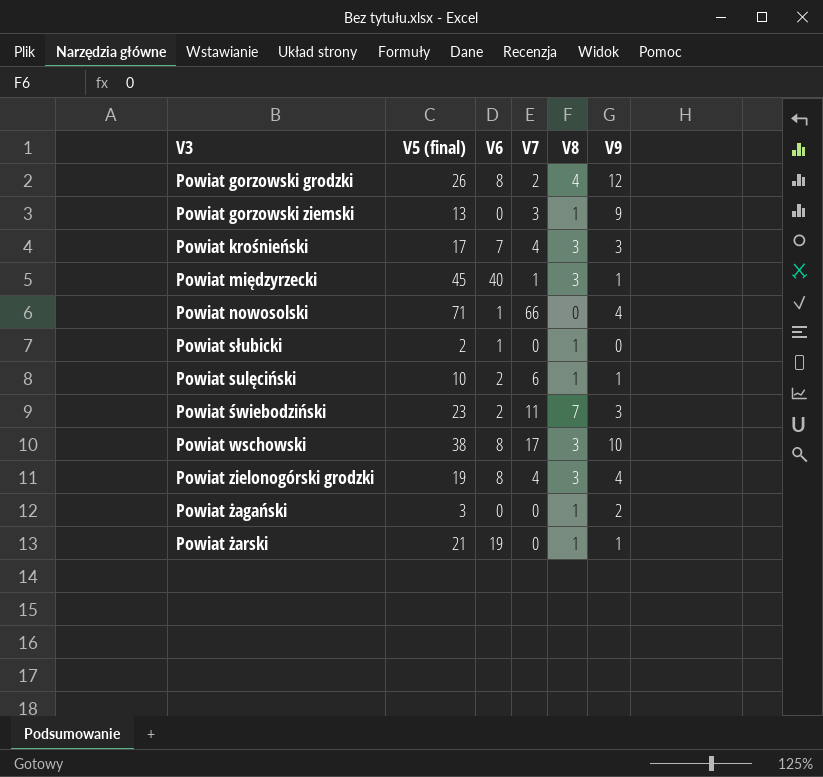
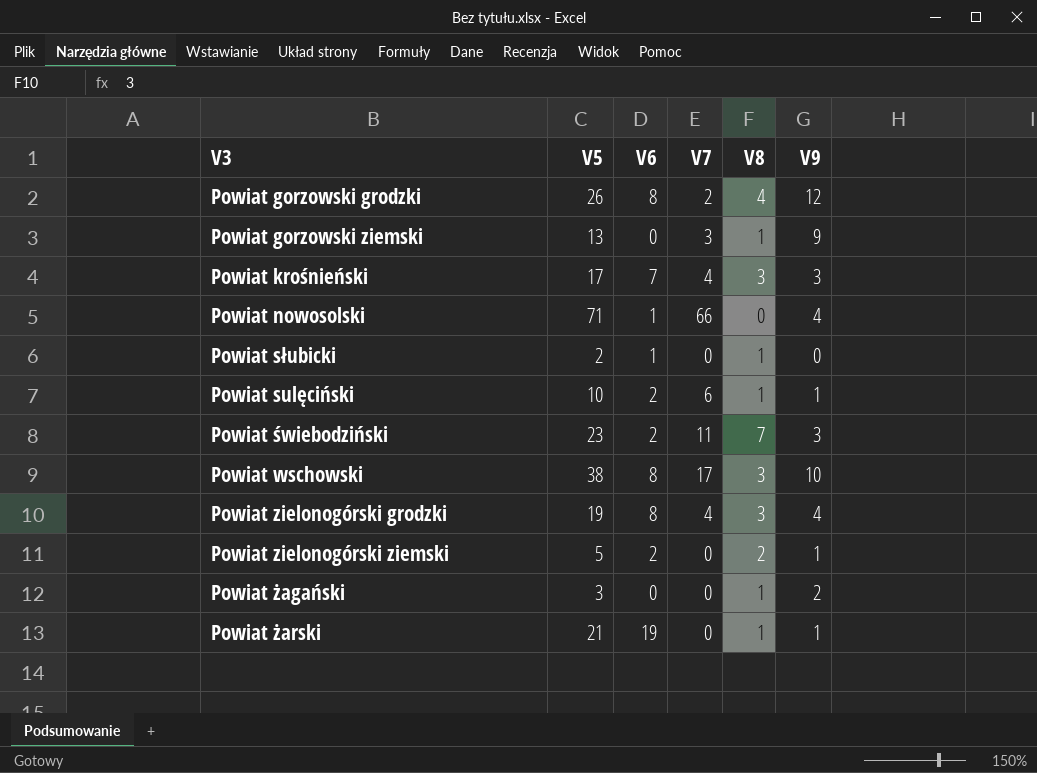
column name: V5 (final) -> V5
row Powiat międzyrzecki: 45 | 40 | 1 | 3 | 1 -> none
row Powiat zielonogórski ziemski: none -> 5 | 2 | 0 | 2 | 1

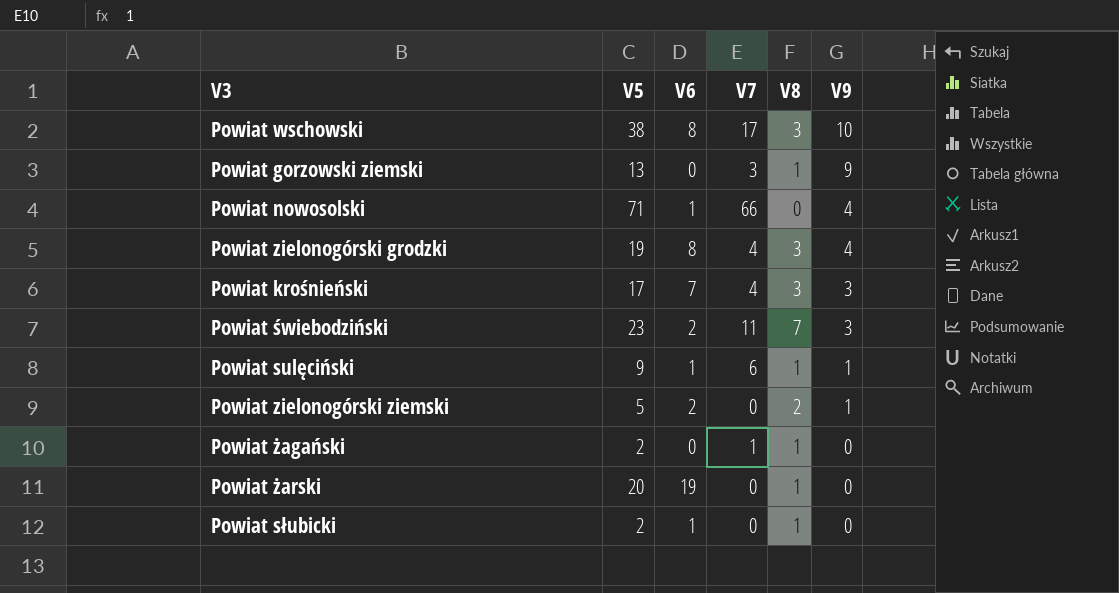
row order: none -> V9 descending
row Powiat gorzowski grodzki: 26 | 8 | 2 | 4 | 12 -> none
Powiat sulęciński | V5: 10 -> 9
Powiat sulęciński | V6: 2 -> 1
Powiat żagański | V5: 3 -> 2
Powiat żagański | V7: 0 -> 1
Powiat żagański | V9: 2 -> 0
Powiat żarski | V5: 21 -> 20
Powiat żarski | V9: 1 -> 0

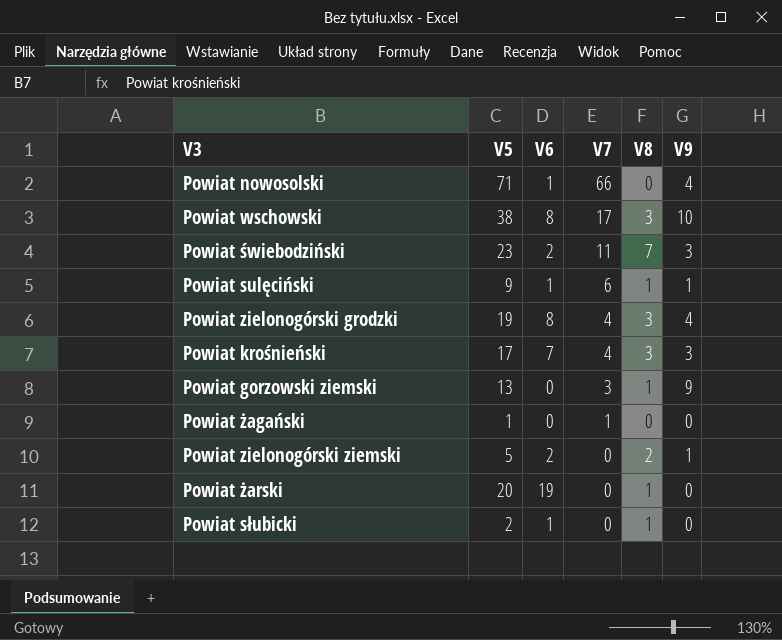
row order: V9 descending -> V7 descending
Powiat żagański | V5: 2 -> 1
Powiat żagański | V8: 1 -> 0

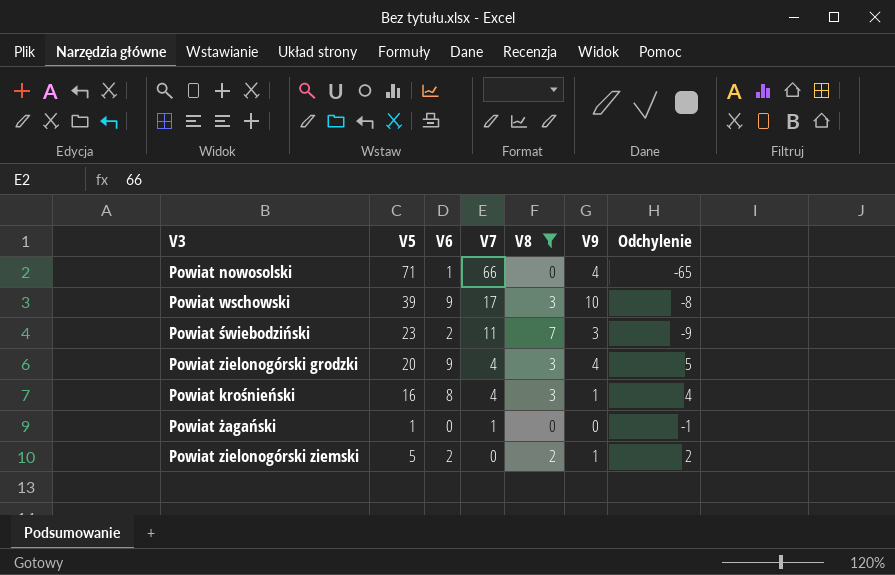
filter: none -> V8 != 1
column Odchylenie | formula: none -> [V6] - [V7]
Powiat wschowski | V5: 38 -> 39
Powiat wschowski | V6: 8 -> 9
Powiat zielonogórski grodzki | V5: 19 -> 20
Powiat zielonogórski grodzki | V6: 8 -> 9
Powiat krośnieński | V5: 17 -> 16
Powiat krośnieński | V6: 7 -> 8
Powiat krośnieński | V9: 3 -> 1

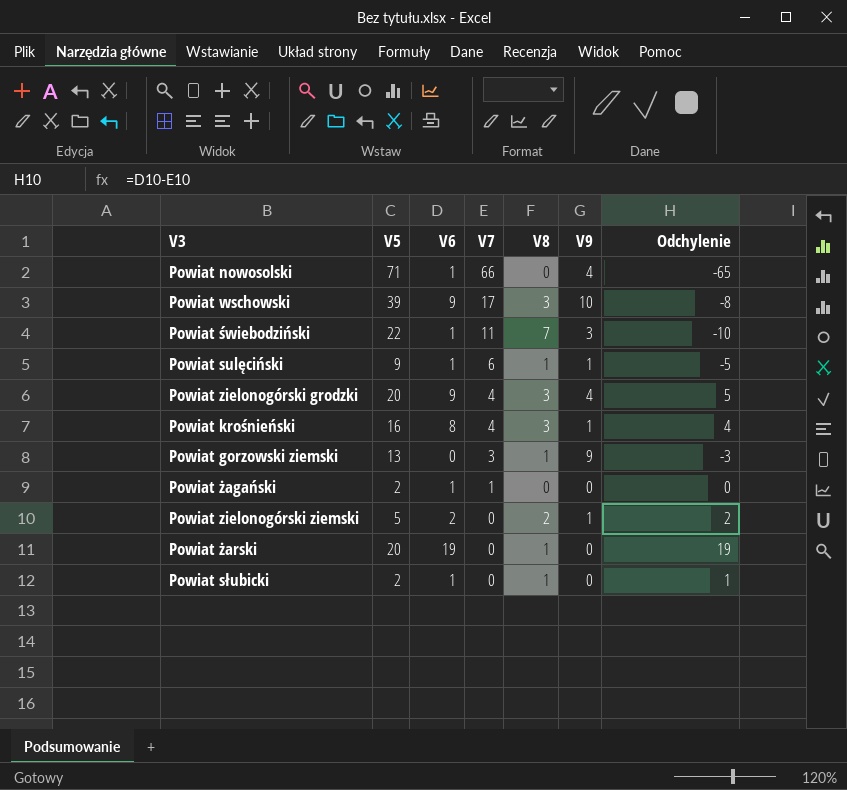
filter: V8 != 1 -> none
Powiat świebodziński | V5: 23 -> 22
Powiat świebodziński | V6: 2 -> 1
Powiat świebodziński | Odchylenie: -9 -> -10
Powiat żagański | V5: 1 -> 2
Powiat żagański | V6: 0 -> 1
Powiat żagański | Odchylenie: -1 -> 0

